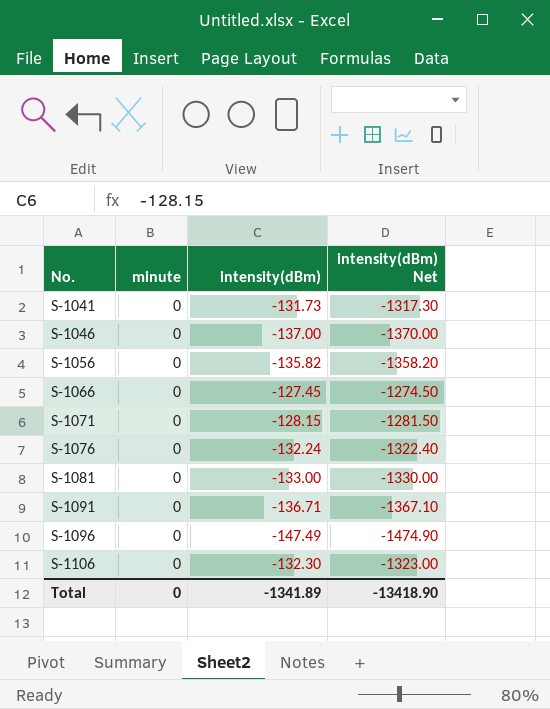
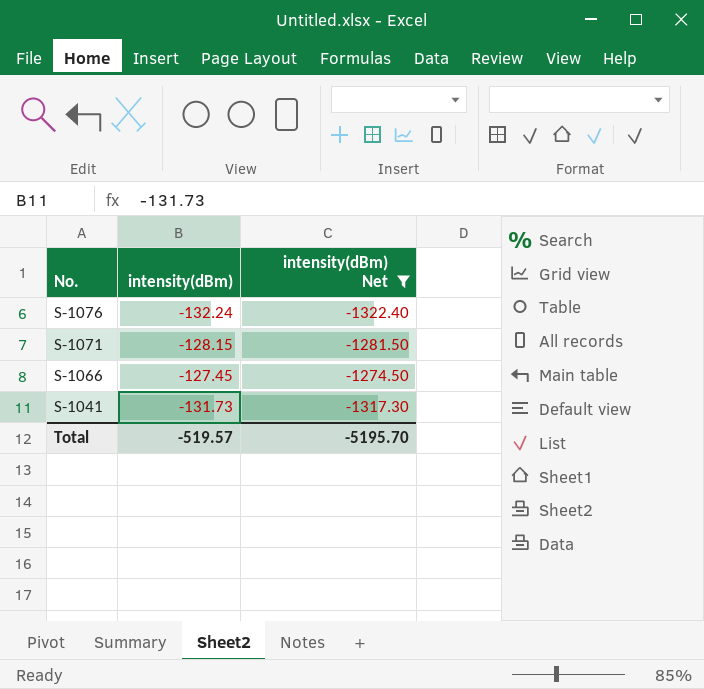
filter: none -> intensity(dBm) Net >= -1322.40
row order: No. ascending -> No. descending
column minute | position: 2 -> none
Total | intensity(dBm): -1341.89 -> -519.57
Total | intensity(dBm) Net: -13418.90 -> -5195.70

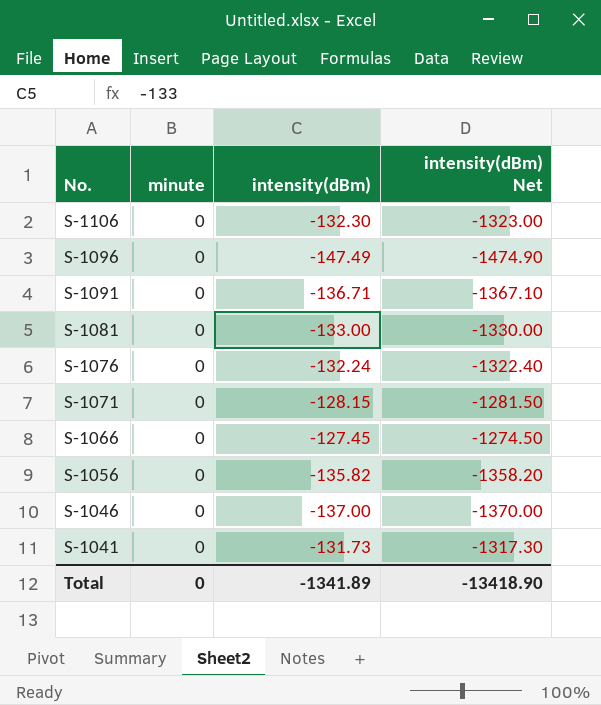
filter: intensity(dBm) Net >= -1322.40 -> none
column minute | position: none -> 2
Total | intensity(dBm): -519.57 -> -1341.89
Total | intensity(dBm) Net: -5195.70 -> -13418.90

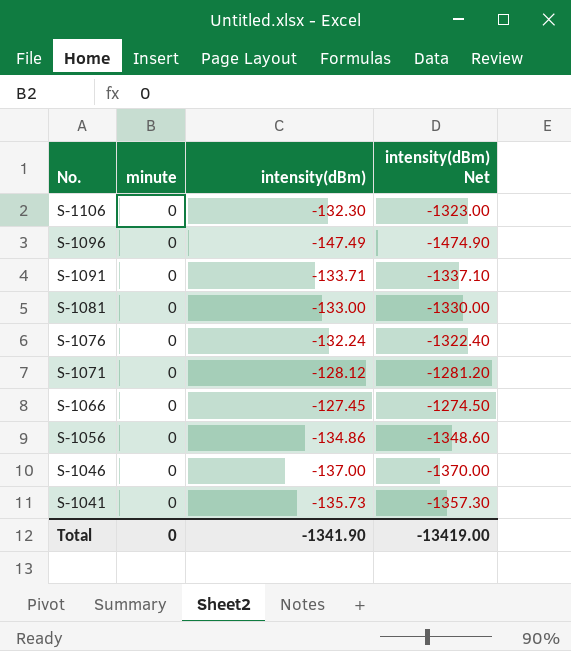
S-1091 | intensity(dBm): -136.71 -> -133.71
S-1091 | intensity(dBm) Net: -1367.10 -> -1337.10
S-1071 | intensity(dBm): -128.15 -> -128.12
S-1071 | intensity(dBm) Net: -1281.50 -> -1281.20
S-1056 | intensity(dBm): -135.82 -> -134.86
S-1056 | intensity(dBm) Net: -1358.20 -> -1348.60
S-1041 | intensity(dBm): -131.73 -> -135.73
S-1041 | intensity(dBm) Net: -1317.30 -> -1357.30
Total | intensity(dBm): -1341.89 -> -1341.90
Total | intensity(dBm) Net: -13418.90 -> -13419.00

